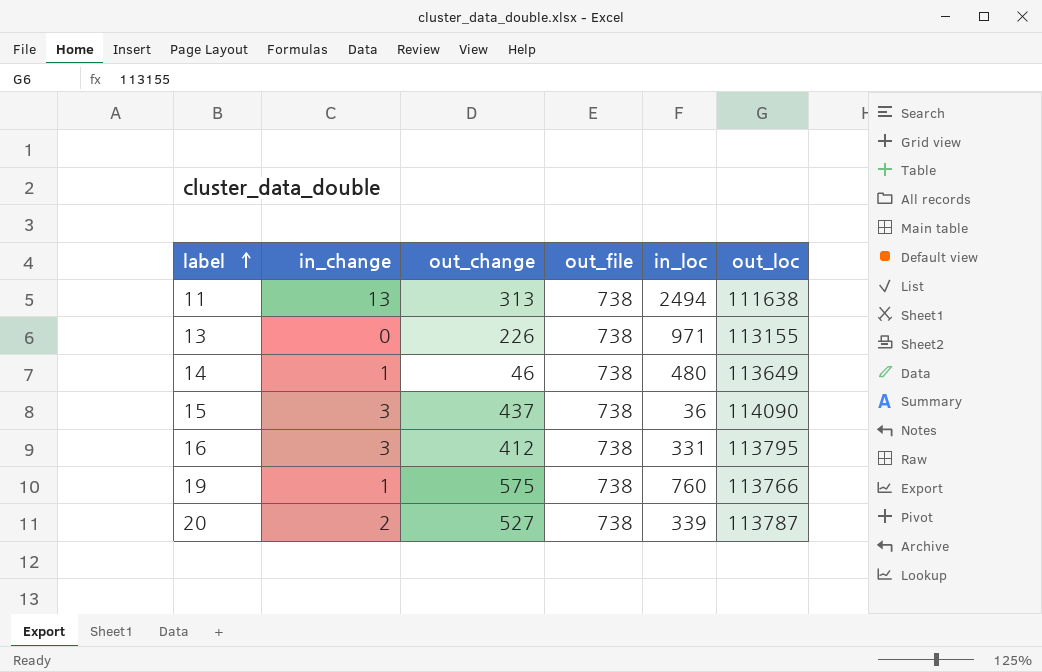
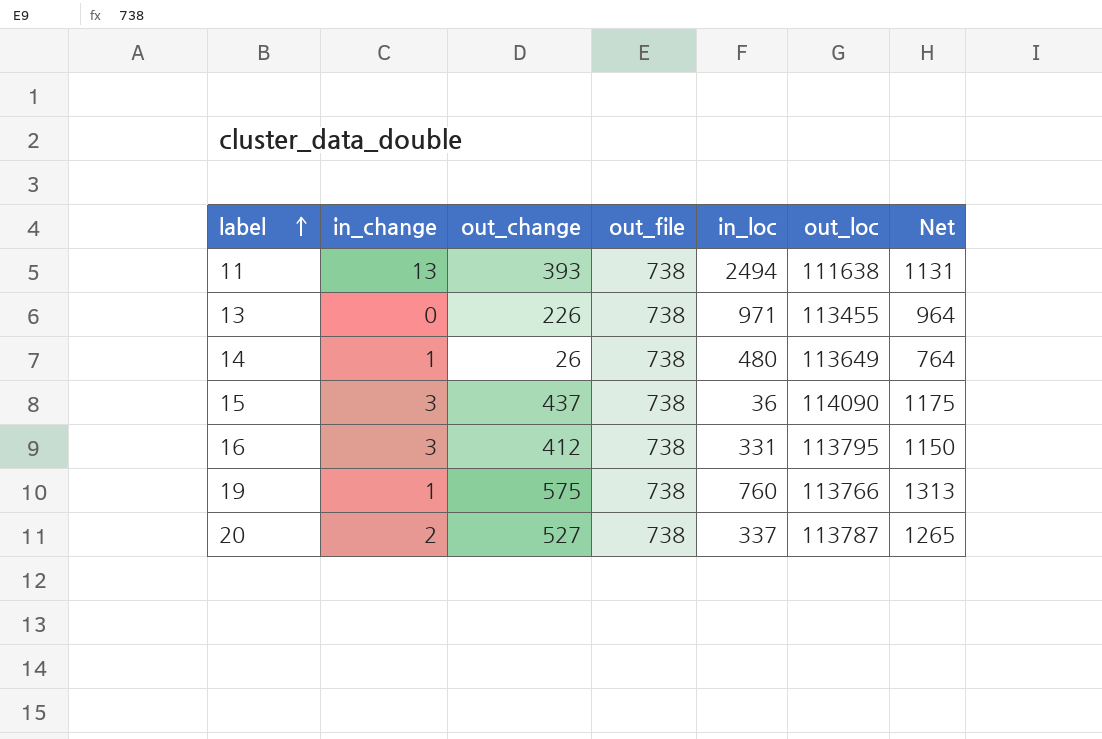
column Net | formula: none -> [out_change] + [out_file]
11 | out_change: 313 -> 393
13 | out_loc: 113155 -> 113455
14 | out_change: 46 -> 26
20 | in_loc: 339 -> 337

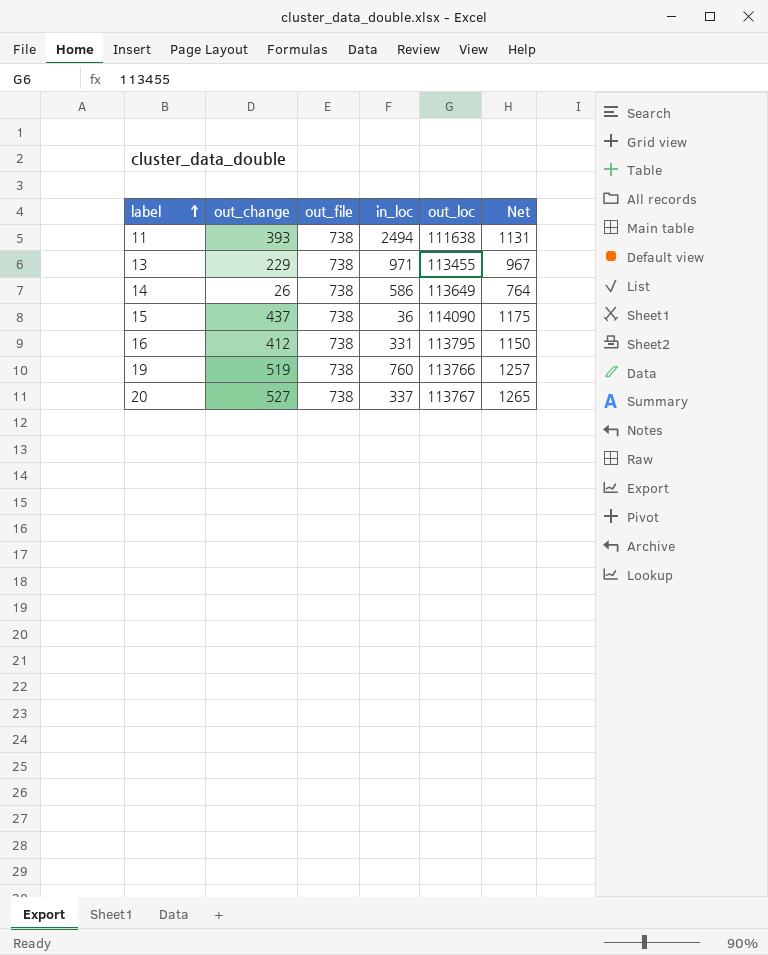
column in_change | position: 2 -> none
13 | out_change: 226 -> 229
13 | Net: 964 -> 967
14 | in_loc: 480 -> 586
19 | out_change: 575 -> 519
19 | Net: 1313 -> 1257
20 | out_loc: 113787 -> 113767

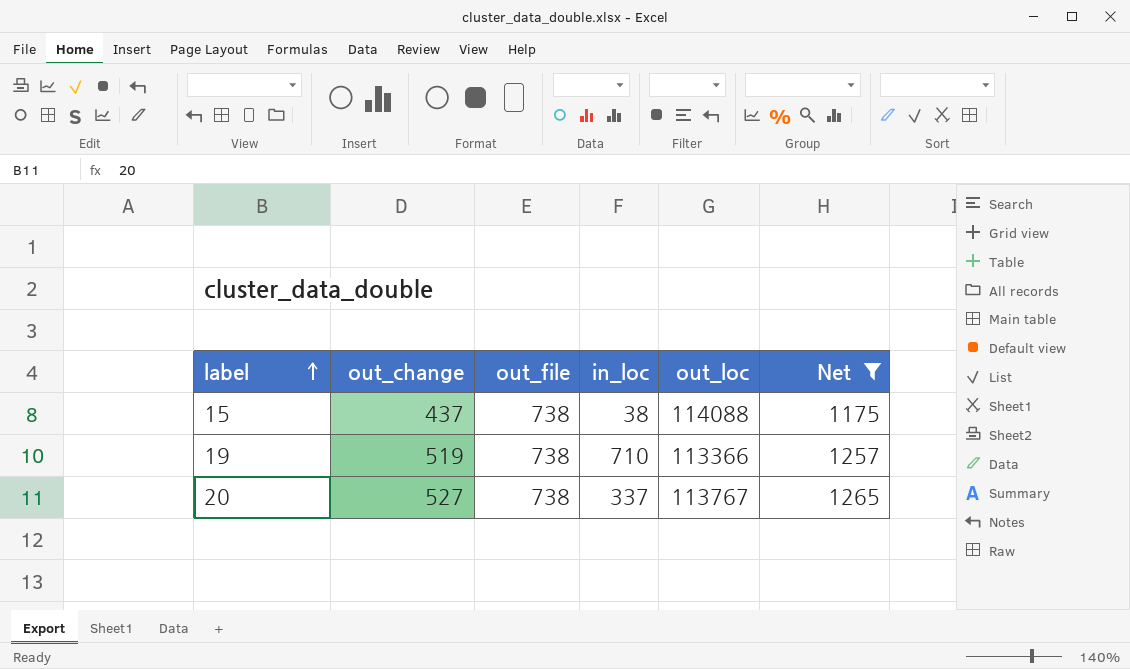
filter: none -> Net >= 1175
15 | in_loc: 36 -> 38
15 | out_loc: 114090 -> 114088
19 | in_loc: 760 -> 710
19 | out_loc: 113766 -> 113366

